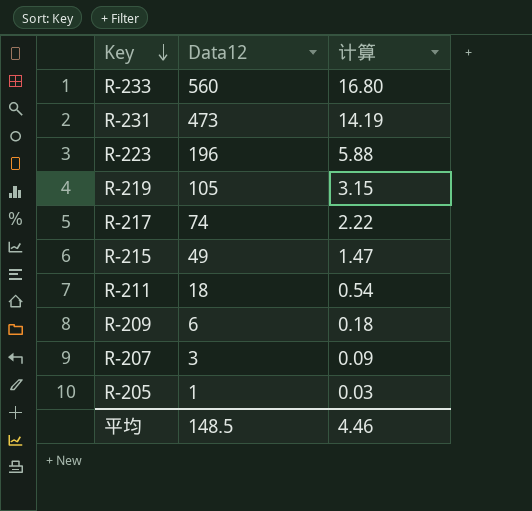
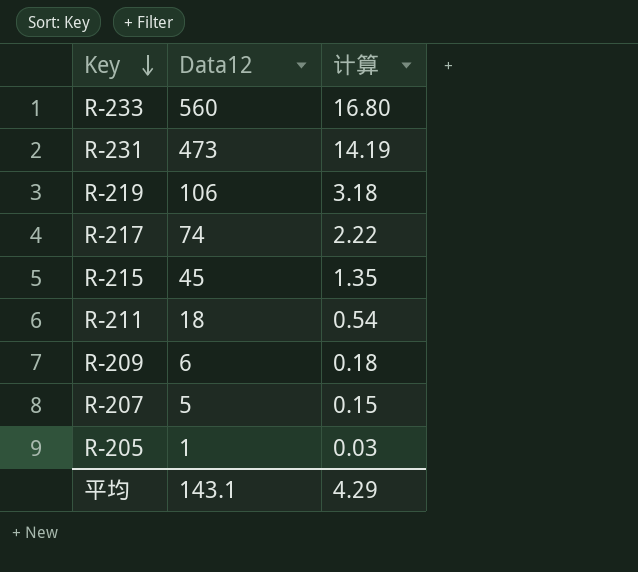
row R-223: 196 | 5.88 -> none
R-219 | Data12: 105 -> 106
R-219 | 计算: 3.15 -> 3.18
R-215 | Data12: 49 -> 45
R-215 | 计算: 1.47 -> 1.35
R-207 | Data12: 3 -> 5
R-207 | 计算: 0.09 -> 0.15
平均 | Data12: 148.5 -> 143.1
平均 | 计算: 4.46 -> 4.29

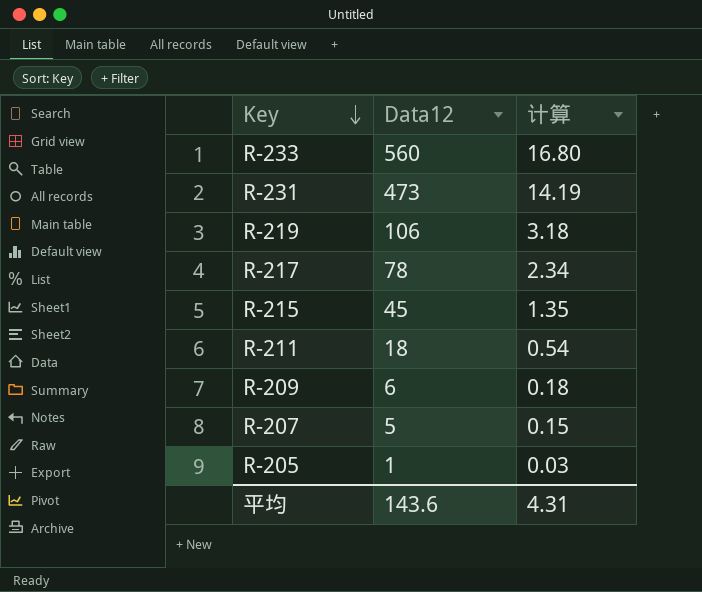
R-217 | Data12: 74 -> 78
R-217 | 计算: 2.22 -> 2.34
平均 | Data12: 143.1 -> 143.6
平均 | 计算: 4.29 -> 4.31

